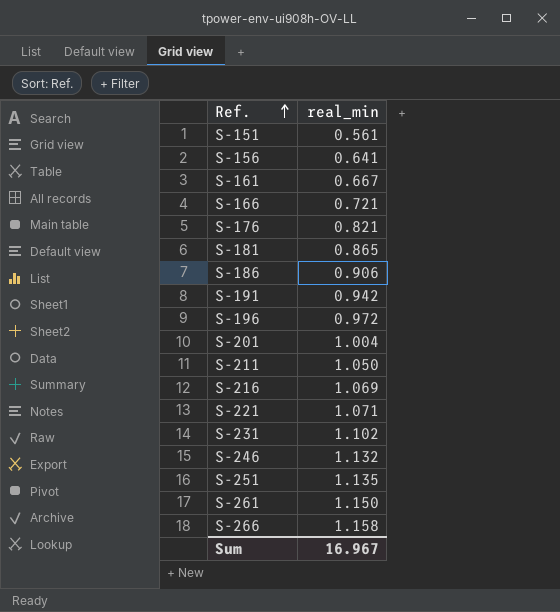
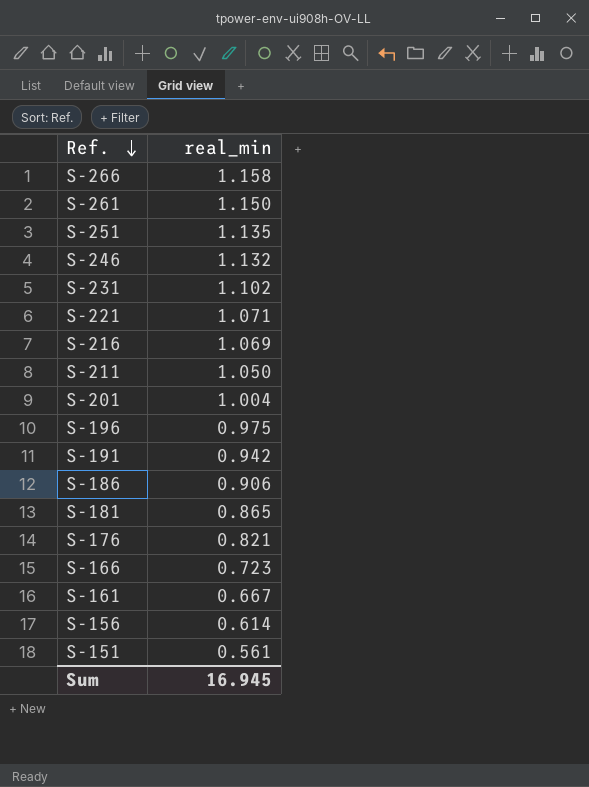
row order: Ref. ascending -> Ref. descending
S-196 | real_min: 0.972 -> 0.975
S-166 | real_min: 0.721 -> 0.723
S-156 | real_min: 0.641 -> 0.614
Sum | real_min: 16.967 -> 16.945

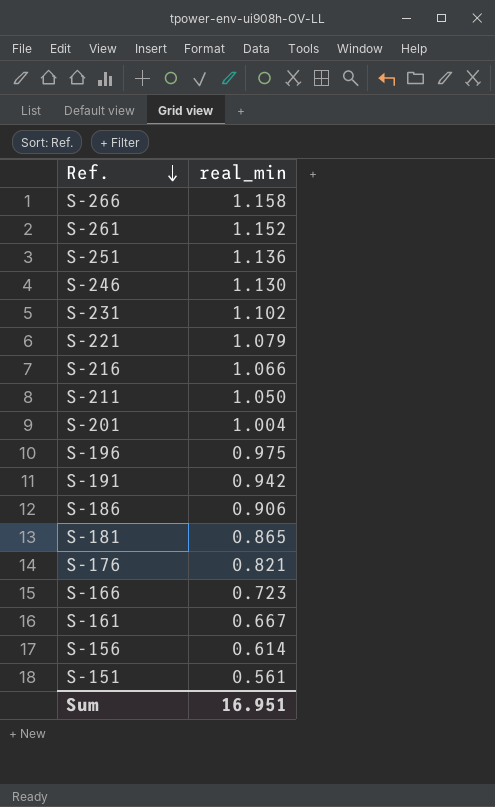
S-261 | real_min: 1.150 -> 1.152
S-251 | real_min: 1.135 -> 1.136
S-246 | real_min: 1.132 -> 1.130
S-221 | real_min: 1.071 -> 1.079
S-216 | real_min: 1.069 -> 1.066
Sum | real_min: 16.945 -> 16.951

